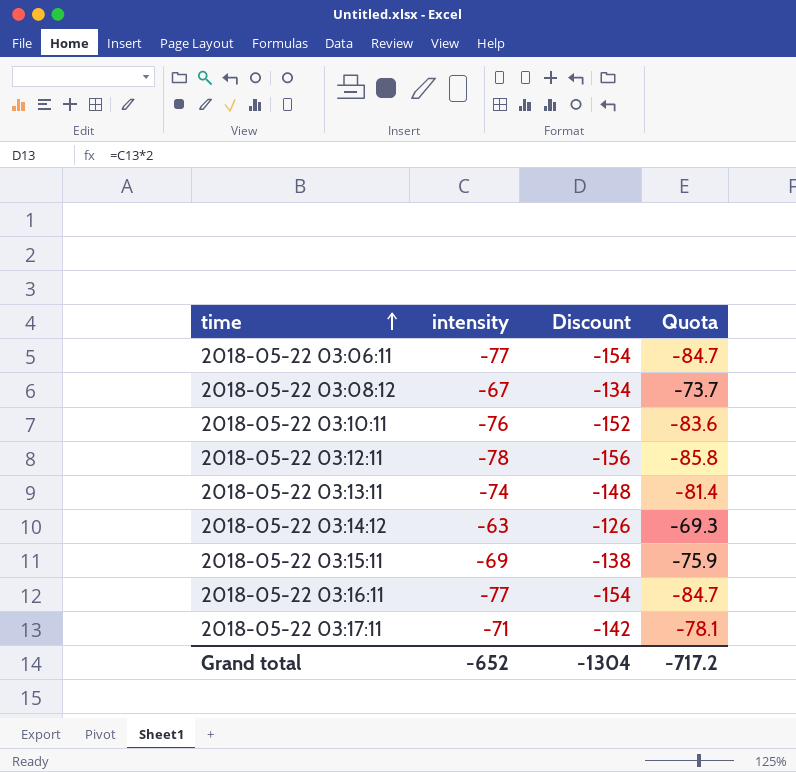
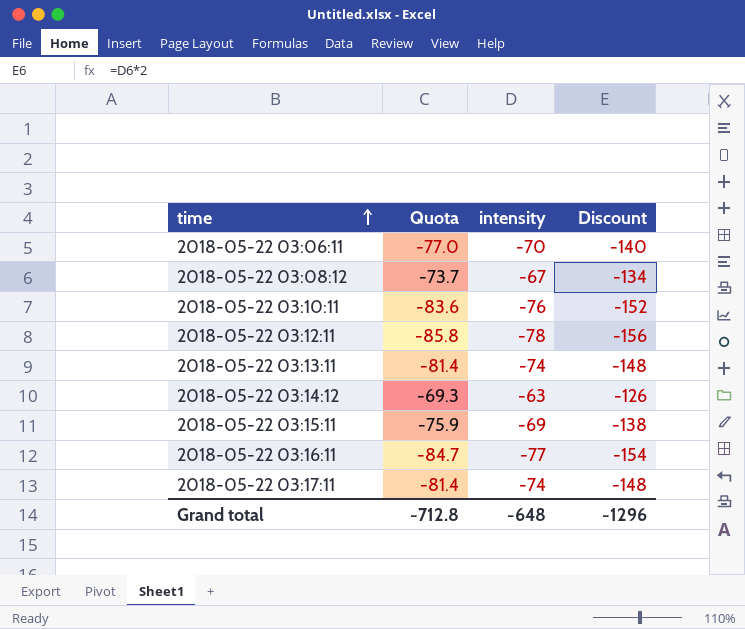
column Quota | position: 4 -> 2
2018-05-22 03:06:11 | Quota: -84.7 -> -77.0
2018-05-22 03:06:11 | intensity: -77 -> -70
2018-05-22 03:06:11 | Discount: -154 -> -140
2018-05-22 03:17:11 | Quota: -78.1 -> -81.4
2018-05-22 03:17:11 | intensity: -71 -> -74
2018-05-22 03:17:11 | Discount: -142 -> -148
Grand total | Quota: -717.2 -> -712.8
Grand total | intensity: -652 -> -648
Grand total | Discount: -1304 -> -1296

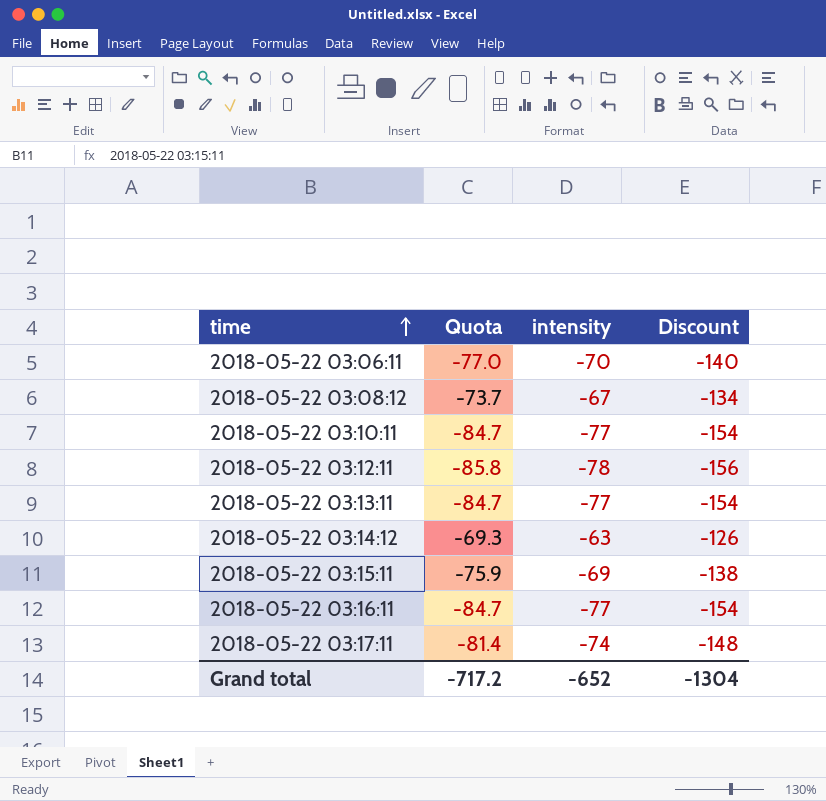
2018-05-22 03:10:11 | Quota: -83.6 -> -84.7
2018-05-22 03:10:11 | intensity: -76 -> -77
2018-05-22 03:10:11 | Discount: -152 -> -154
2018-05-22 03:13:11 | Quota: -81.4 -> -84.7
2018-05-22 03:13:11 | intensity: -74 -> -77
2018-05-22 03:13:11 | Discount: -148 -> -154
Grand total | Quota: -712.8 -> -717.2
Grand total | intensity: -648 -> -652
Grand total | Discount: -1296 -> -1304

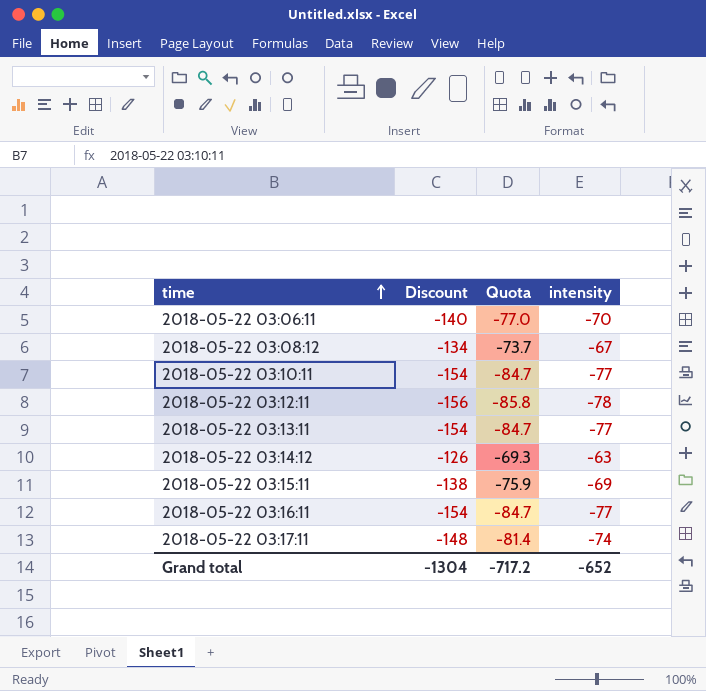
column Discount | position: 4 -> 2

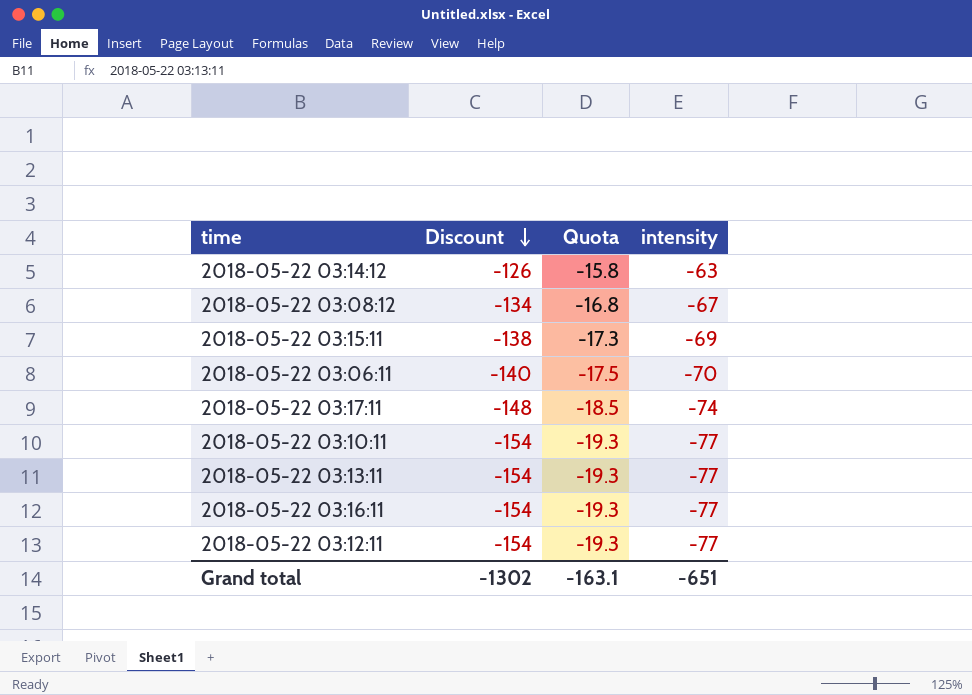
row order: time ascending -> Discount descending
column Quota | formula: [intensity] * 1.1 -> [intensity] * 0.25
2018-05-22 03:12:11 | Discount: -156 -> -154
2018-05-22 03:12:11 | intensity: -78 -> -77
Grand total | Discount: -1304 -> -1302
Grand total | Quota: -717.2 -> -163.1
Grand total | intensity: -652 -> -651

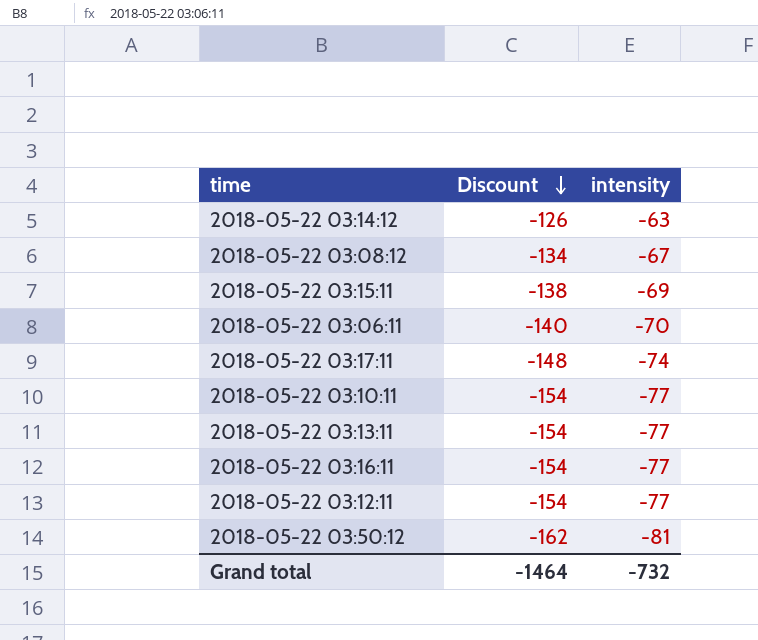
column Quota | formula: [intensity] * 0.25 -> none
row 2018-05-22 03:50:12: none -> -162 | -81
Grand total | Discount: -1302 -> -1464
Grand total | intensity: -651 -> -732

